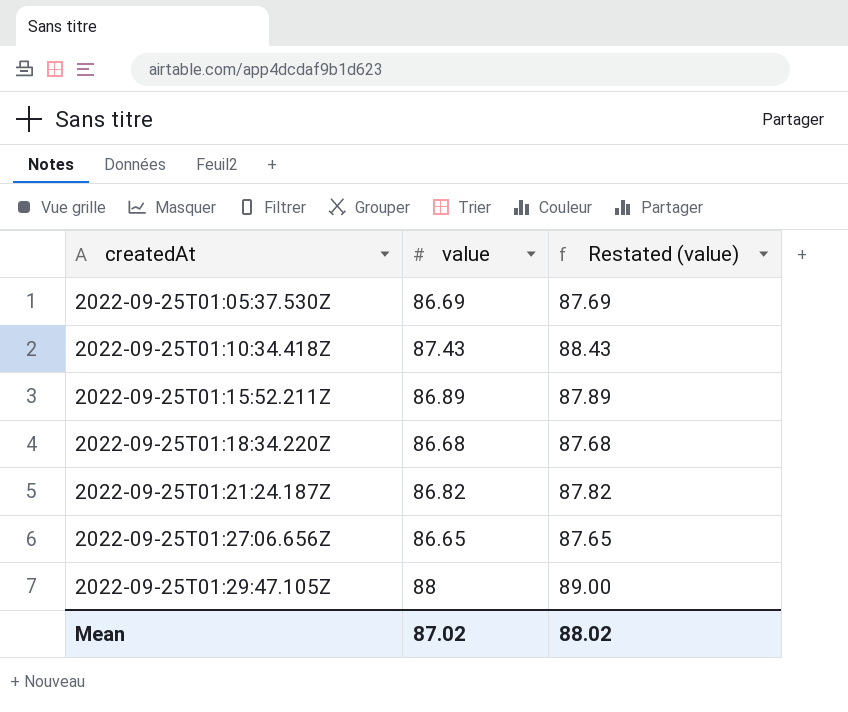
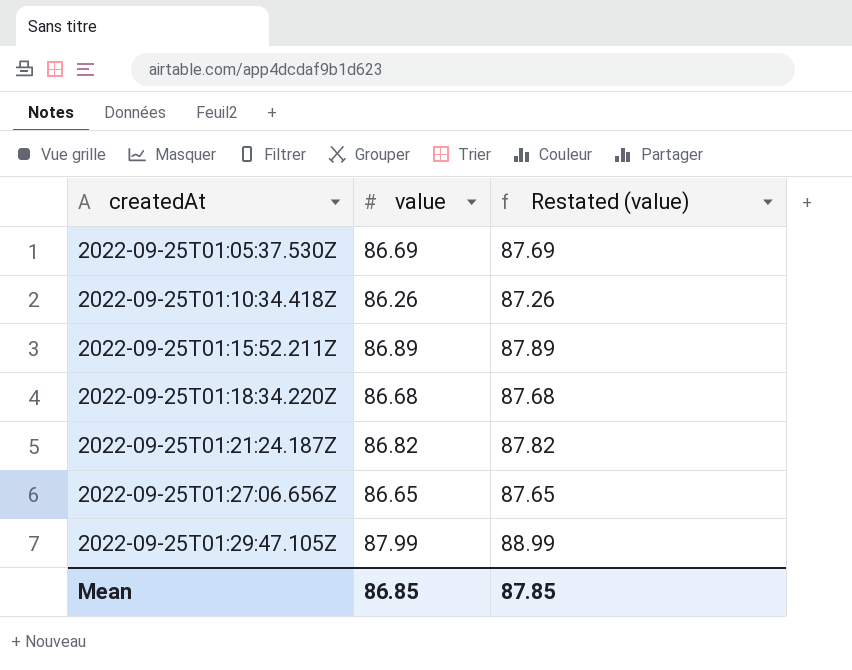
2022-09-25T01:10:34.418Z | value: 87.43 -> 86.26
2022-09-25T01:10:34.418Z | Restated (value): 88.43 -> 87.26
2022-09-25T01:29:47.105Z | value: 88 -> 87.99
2022-09-25T01:29:47.105Z | Restated (value): 89.00 -> 88.99
Mean | value: 87.02 -> 86.85
Mean | Restated (value): 88.02 -> 87.85

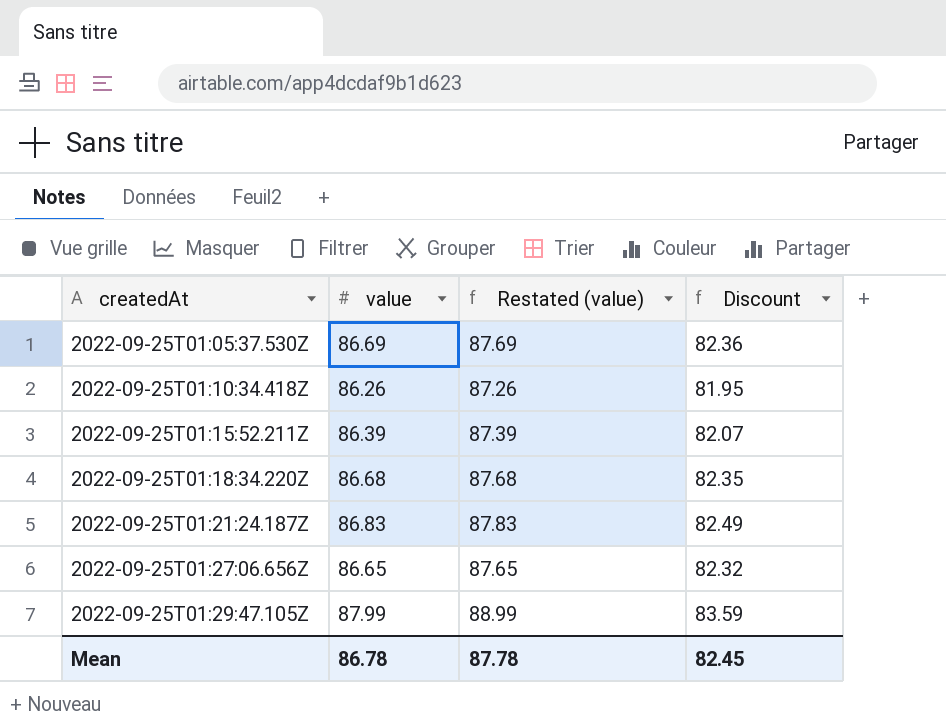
column Discount | formula: none -> [value] * 0.95
2022-09-25T01:15:52.211Z | value: 86.89 -> 86.39
2022-09-25T01:15:52.211Z | Restated (value): 87.89 -> 87.39
2022-09-25T01:21:24.187Z | value: 86.82 -> 86.83
2022-09-25T01:21:24.187Z | Restated (value): 87.82 -> 87.83
Mean | value: 86.85 -> 86.78
Mean | Restated (value): 87.85 -> 87.78

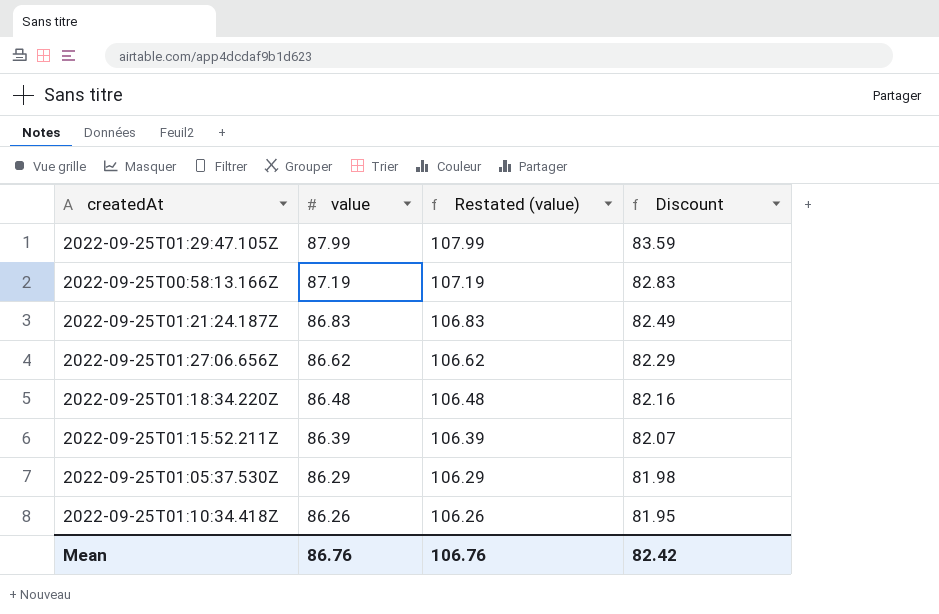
row order: createdAt ascending -> value descending
column Restated (value) | formula: [value] + 1 -> [value] + 20
row 2022-09-25T00:58:13.166Z: none -> 87.19 | 107.19 | 82.83
2022-09-25T01:27:06.656Z | value: 86.65 -> 86.62
2022-09-25T01:27:06.656Z | Discount: 82.32 -> 82.29
2022-09-25T01:18:34.220Z | value: 86.68 -> 86.48
2022-09-25T01:18:34.220Z | Discount: 82.35 -> 82.16
2022-09-25T01:05:37.530Z | value: 86.69 -> 86.29
2022-09-25T01:05:37.530Z | Discount: 82.36 -> 81.98
Mean | value: 86.78 -> 86.76
Mean | Restated (value): 87.78 -> 106.76
Mean | Discount: 82.45 -> 82.42

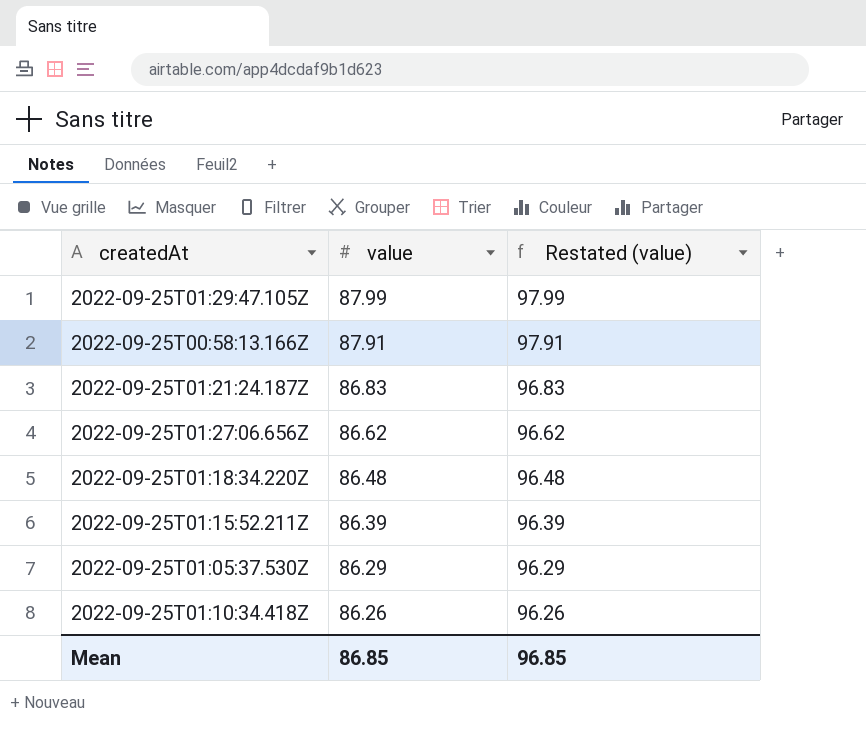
column Discount | formula: [value] * 0.95 -> none
column Restated (value) | formula: [value] + 20 -> [value] + 10
2022-09-25T00:58:13.166Z | value: 87.19 -> 87.91
Mean | value: 86.76 -> 86.85
Mean | Restated (value): 106.76 -> 96.85

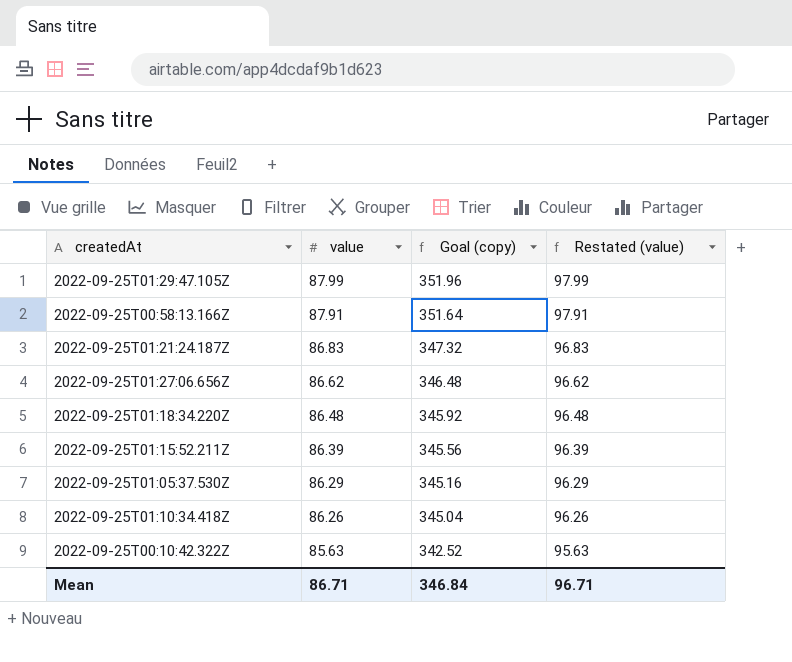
column Goal (copy) | formula: none -> [value] * 4
row 2022-09-25T00:10:42.322Z: none -> 85.63 | 342.52 | 95.63
Mean | value: 86.85 -> 86.71
Mean | Restated (value): 96.85 -> 96.71

